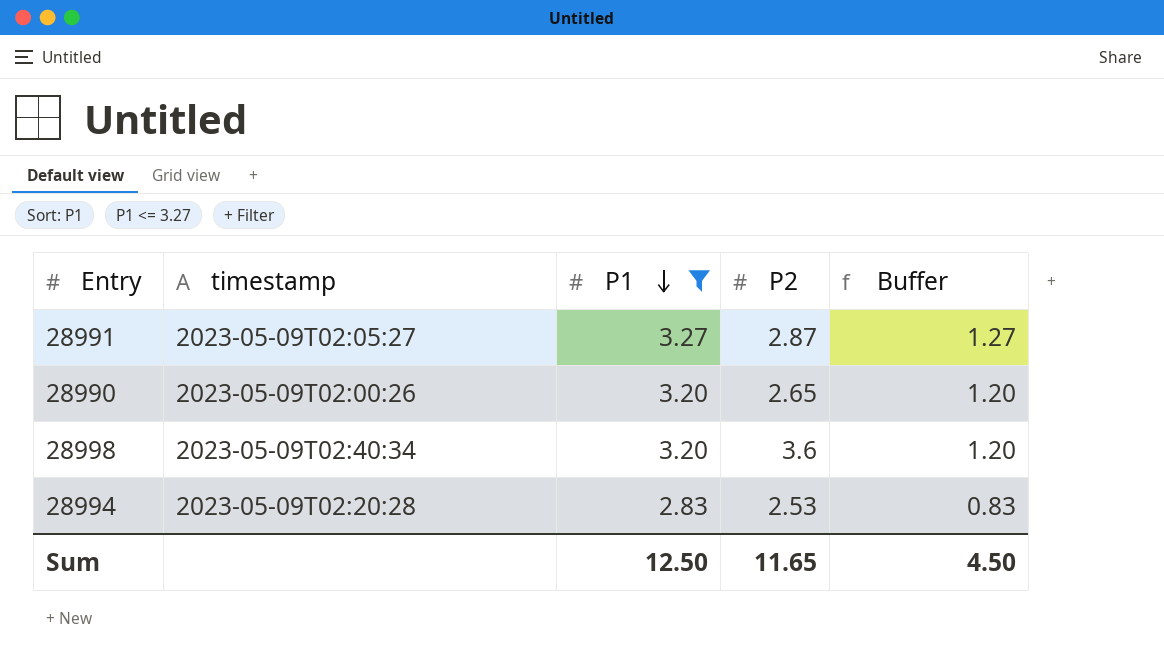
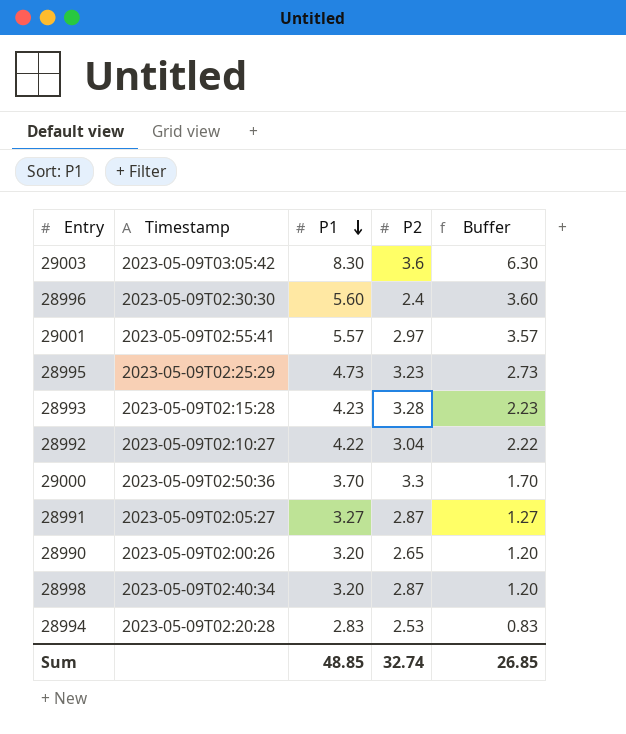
filter: P1 <= 3.27 -> none
column name: timestamp -> Timestamp
28998 | P2: 3.6 -> 2.87
Sum | P1: 12.50 -> 48.85
Sum | P2: 11.65 -> 32.74
Sum | Buffer: 4.50 -> 26.85

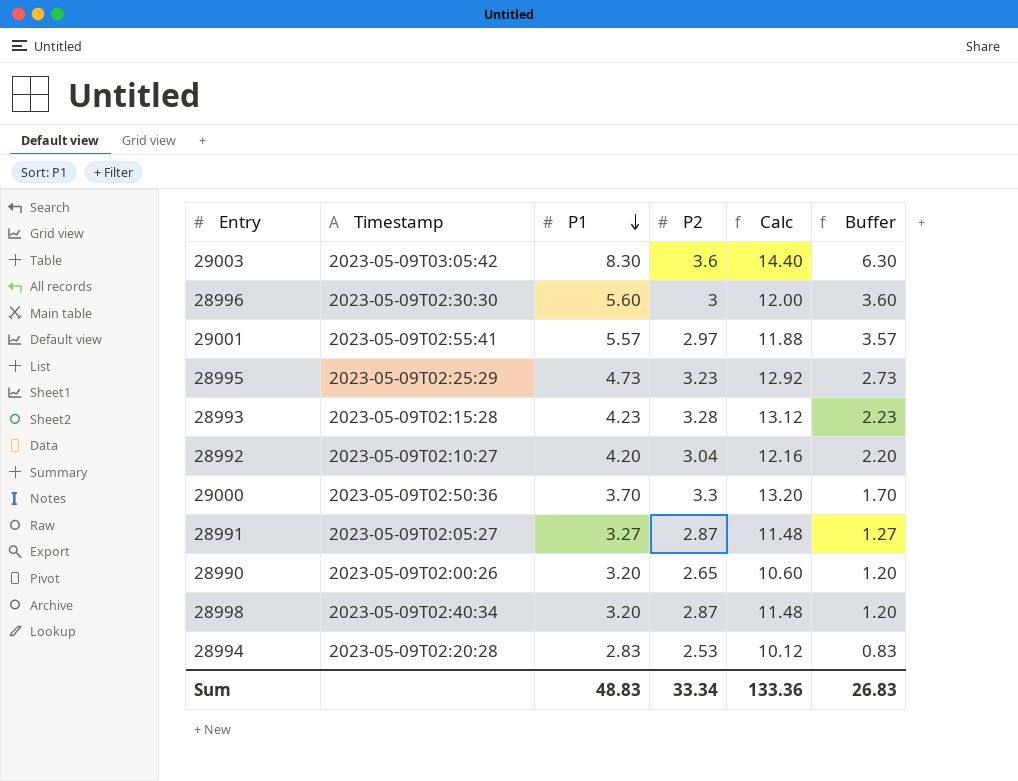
column Calc | formula: none -> [P2] * 4
28996 | P2: 2.4 -> 3
28992 | P1: 4.22 -> 4.20
28992 | Buffer: 2.22 -> 2.20
Sum | P1: 48.85 -> 48.83
Sum | P2: 32.74 -> 33.34
Sum | Buffer: 26.85 -> 26.83

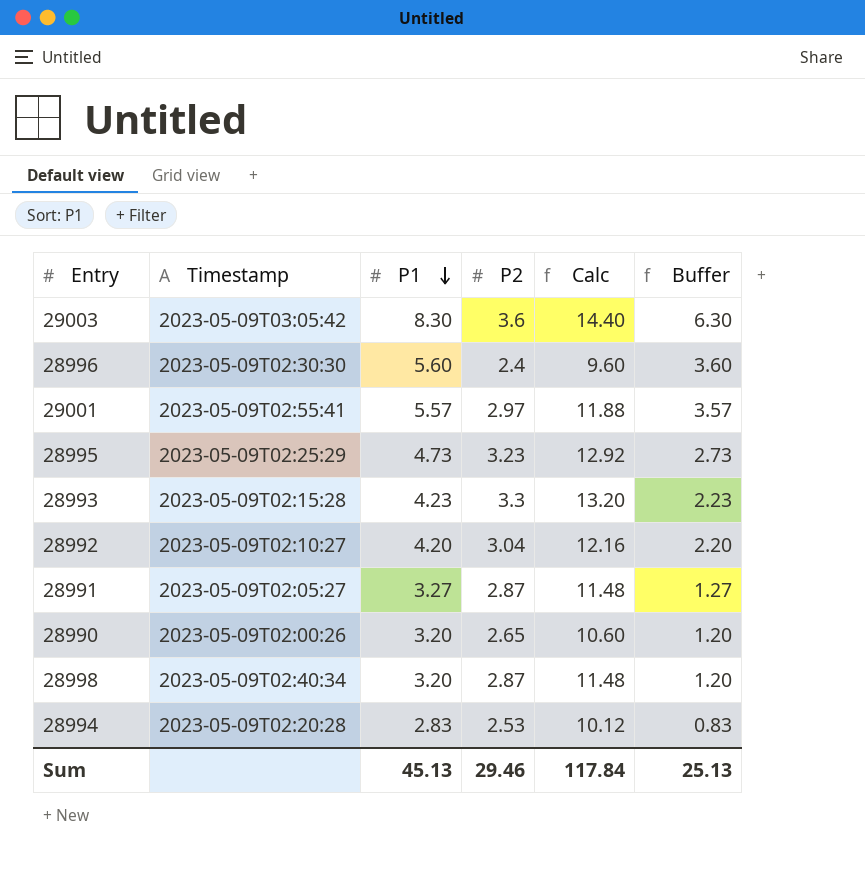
row 29000: 2023-05-09T02:50:36 | 3.70 | 3.3 | 13.20 | 1.70 -> none
28996 | P2: 3 -> 2.4
28996 | Calc: 12.00 -> 9.60
28993 | P2: 3.28 -> 3.3
28993 | Calc: 13.12 -> 13.20
Sum | P1: 48.83 -> 45.13
Sum | P2: 33.34 -> 29.46
Sum | Calc: 133.36 -> 117.84
Sum | Buffer: 26.83 -> 25.13

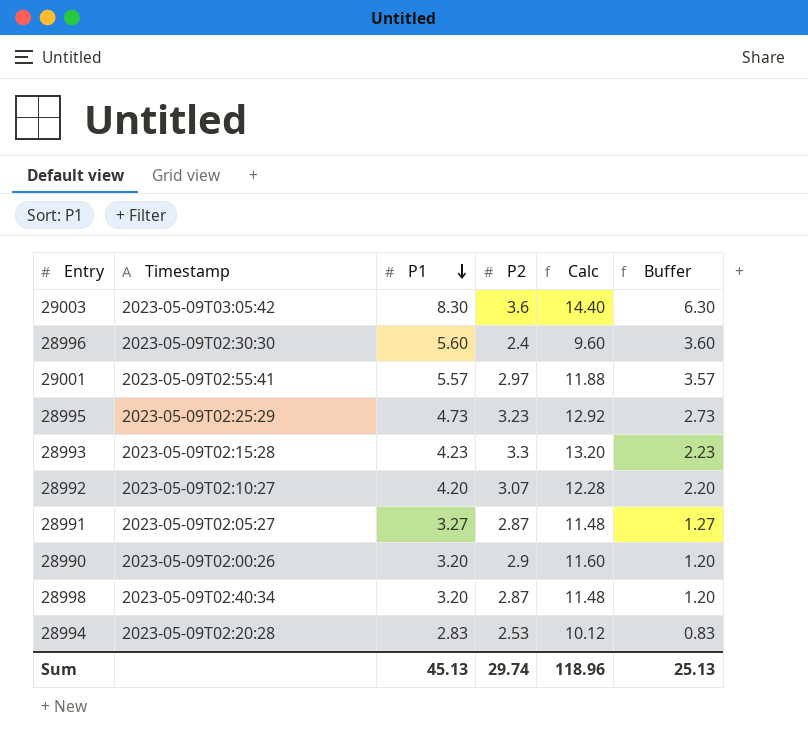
28992 | P2: 3.04 -> 3.07
28992 | Calc: 12.16 -> 12.28
28990 | P2: 2.65 -> 2.9
28990 | Calc: 10.60 -> 11.60
Sum | P2: 29.46 -> 29.74
Sum | Calc: 117.84 -> 118.96

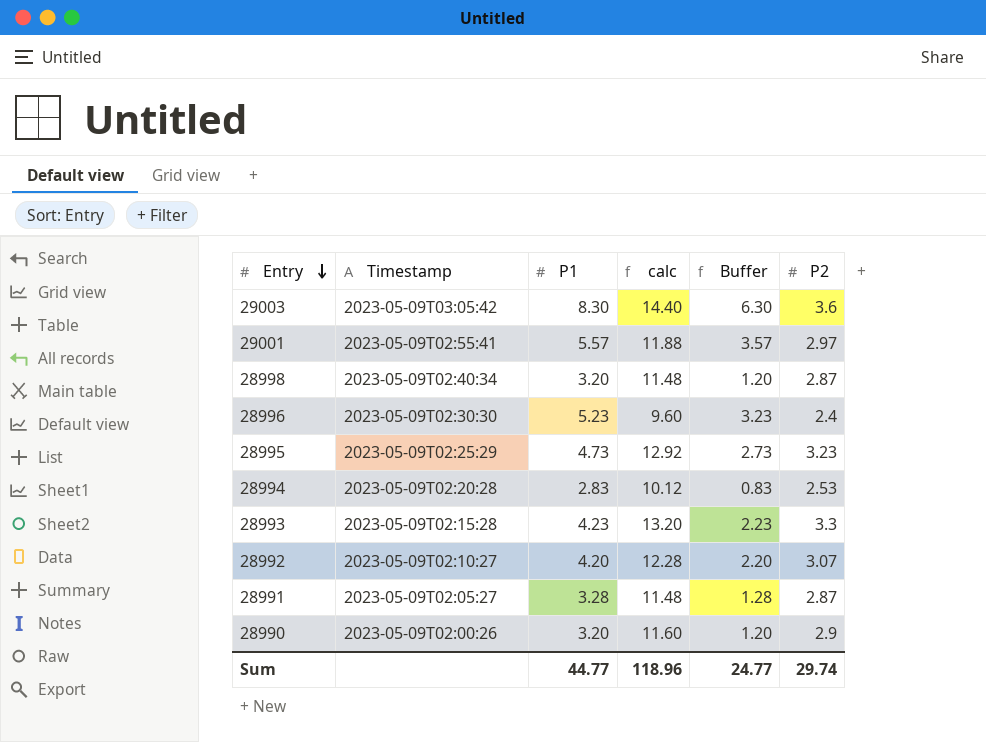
row order: P1 descending -> Entry descending
column name: Calc -> calc
column P2 | position: 4 -> 6
28996 | P1: 5.60 -> 5.23
28996 | Buffer: 3.60 -> 3.23
28991 | P1: 3.27 -> 3.28
28991 | Buffer: 1.27 -> 1.28
Sum | P1: 45.13 -> 44.77
Sum | Buffer: 25.13 -> 24.77

